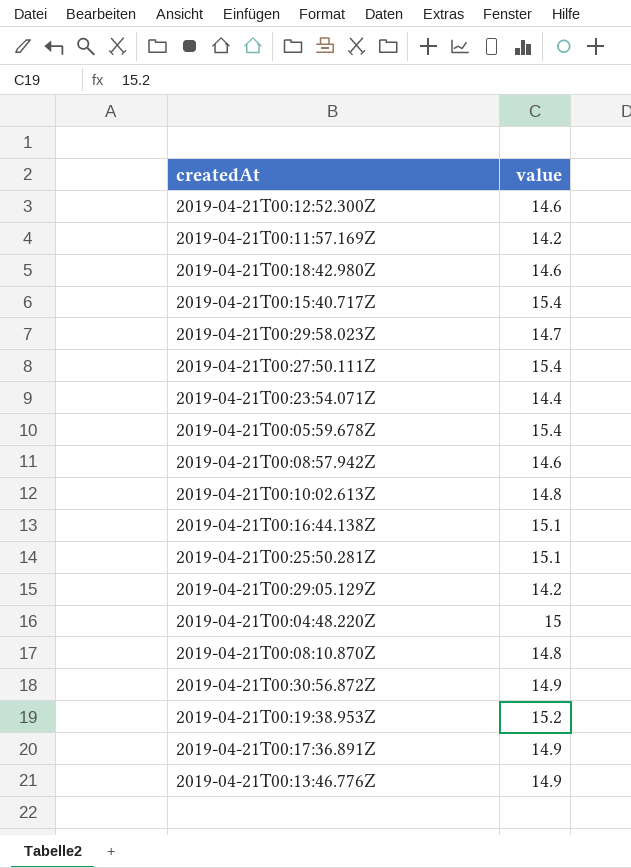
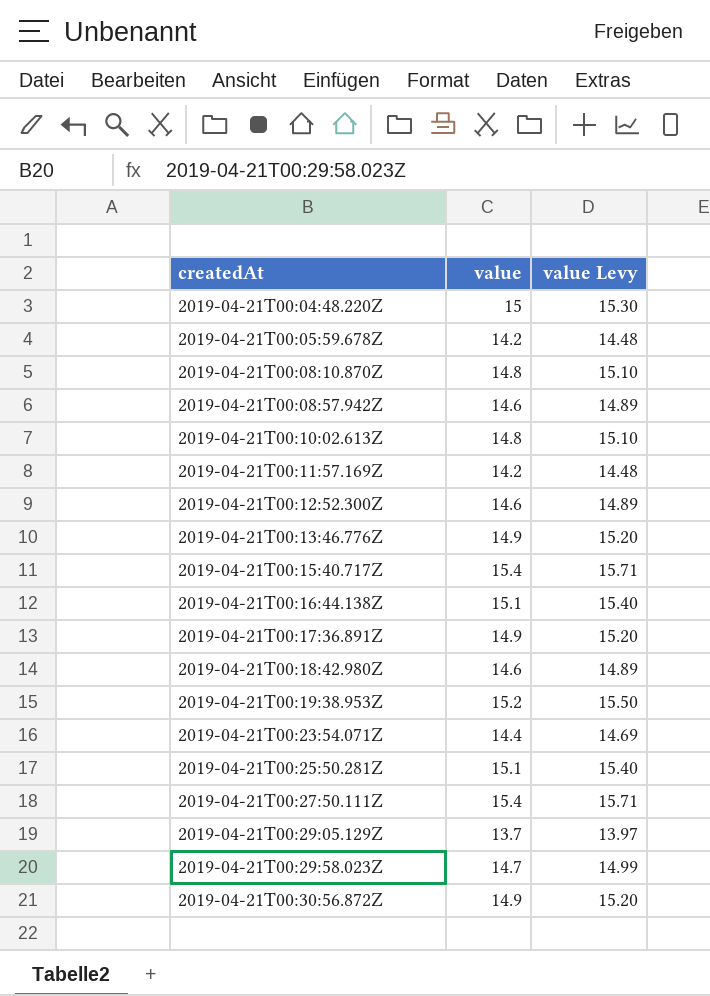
row order: none -> createdAt ascending
column value Levy | formula: none -> [value] * 1.02
2019-04-21T00:05:59.678Z | value: 15.4 -> 14.2
2019-04-21T00:29:05.129Z | value: 14.2 -> 13.7

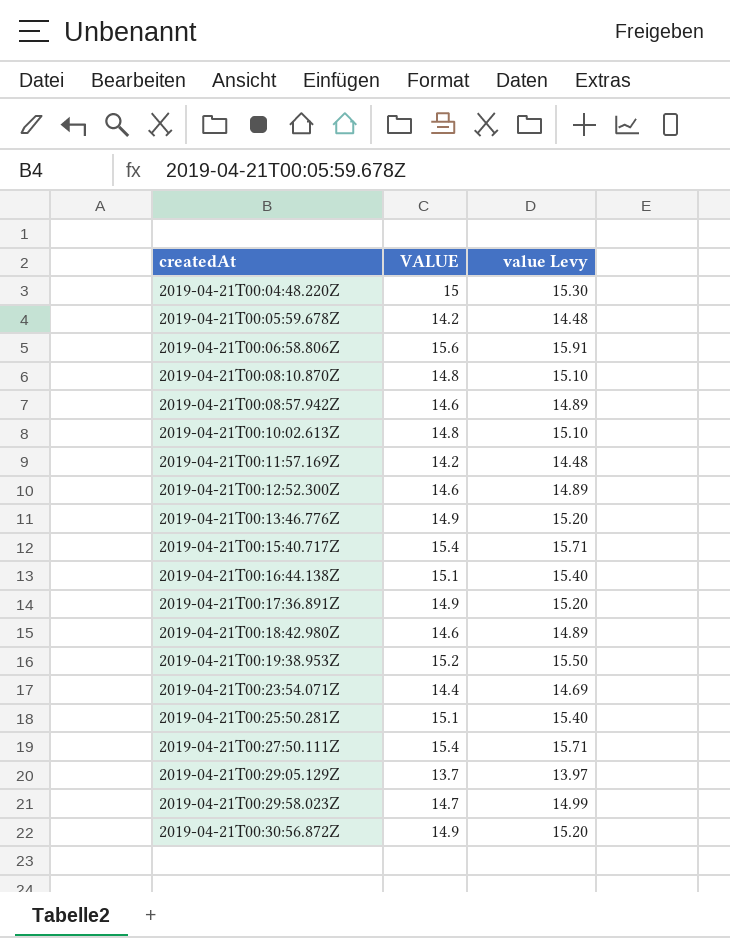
column name: value -> VALUE
row 2019-04-21T00:06:58.806Z: none -> 15.6 | 15.91

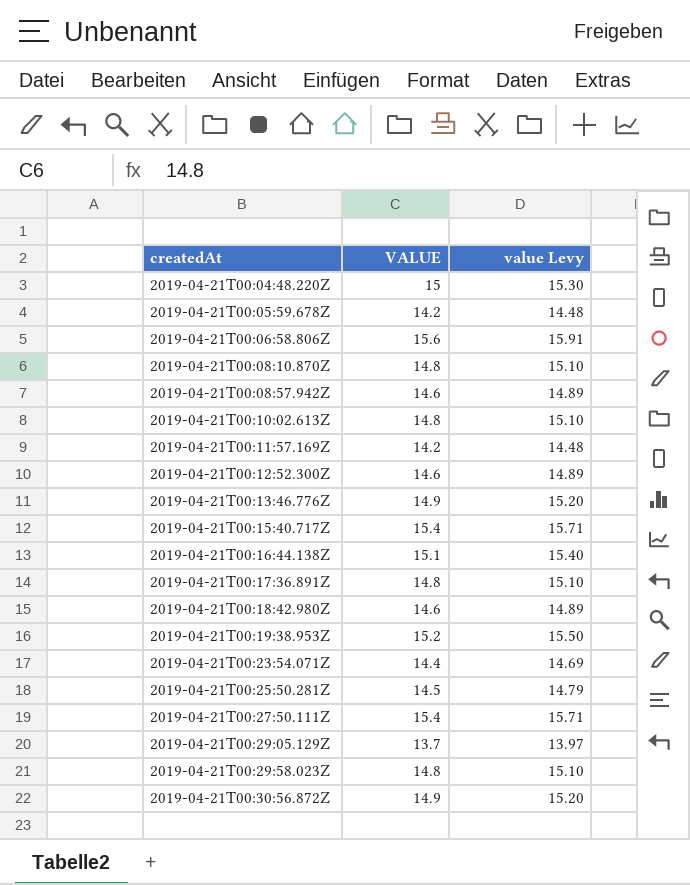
2019-04-21T00:17:36.891Z | VALUE: 14.9 -> 14.8
2019-04-21T00:17:36.891Z | value Levy: 15.20 -> 15.10
2019-04-21T00:25:50.281Z | VALUE: 15.1 -> 14.5
2019-04-21T00:25:50.281Z | value Levy: 15.40 -> 14.79
2019-04-21T00:29:58.023Z | VALUE: 14.7 -> 14.8
2019-04-21T00:29:58.023Z | value Levy: 14.99 -> 15.10

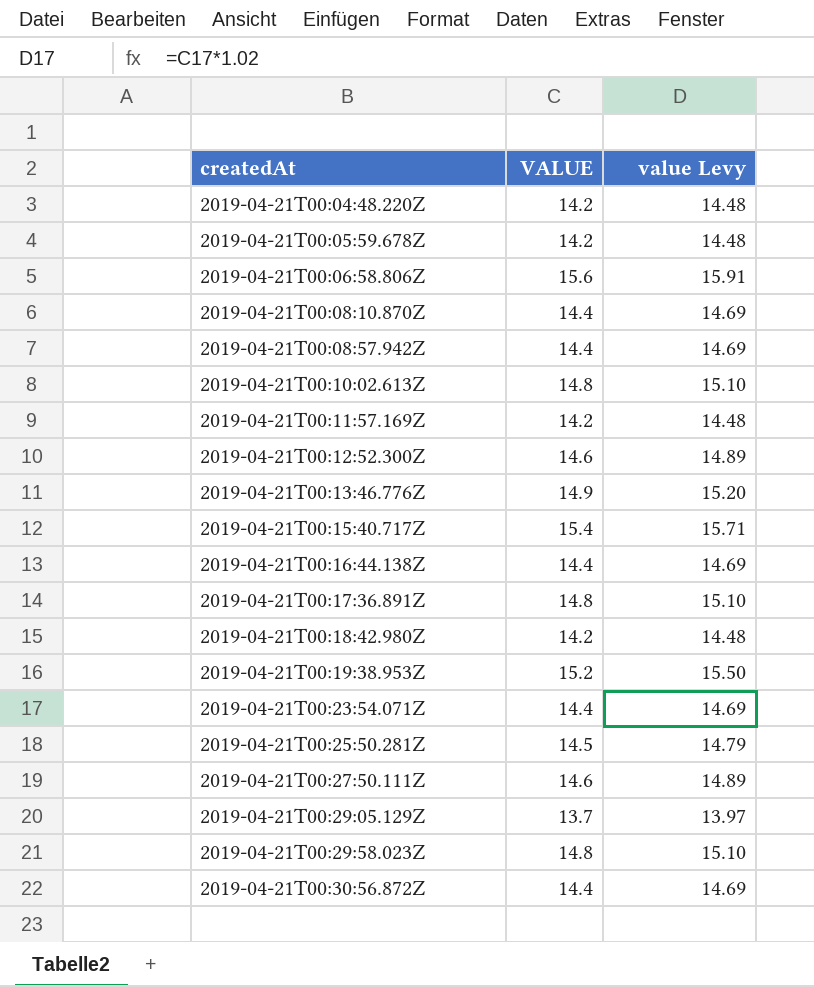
2019-04-21T00:04:48.220Z | VALUE: 15 -> 14.2
2019-04-21T00:04:48.220Z | value Levy: 15.30 -> 14.48
2019-04-21T00:08:10.870Z | VALUE: 14.8 -> 14.4
2019-04-21T00:08:10.870Z | value Levy: 15.10 -> 14.69
2019-04-21T00:08:57.942Z | VALUE: 14.6 -> 14.4
2019-04-21T00:08:57.942Z | value Levy: 14.89 -> 14.69
2019-04-21T00:16:44.138Z | VALUE: 15.1 -> 14.4
2019-04-21T00:16:44.138Z | value Levy: 15.40 -> 14.69
2019-04-21T00:18:42.980Z | VALUE: 14.6 -> 14.2
2019-04-21T00:18:42.980Z | value Levy: 14.89 -> 14.48
2019-04-21T00:27:50.111Z | VALUE: 15.4 -> 14.6
2019-04-21T00:27:50.111Z | value Levy: 15.71 -> 14.89
2019-04-21T00:30:56.872Z | VALUE: 14.9 -> 14.4
2019-04-21T00:30:56.872Z | value Levy: 15.20 -> 14.69

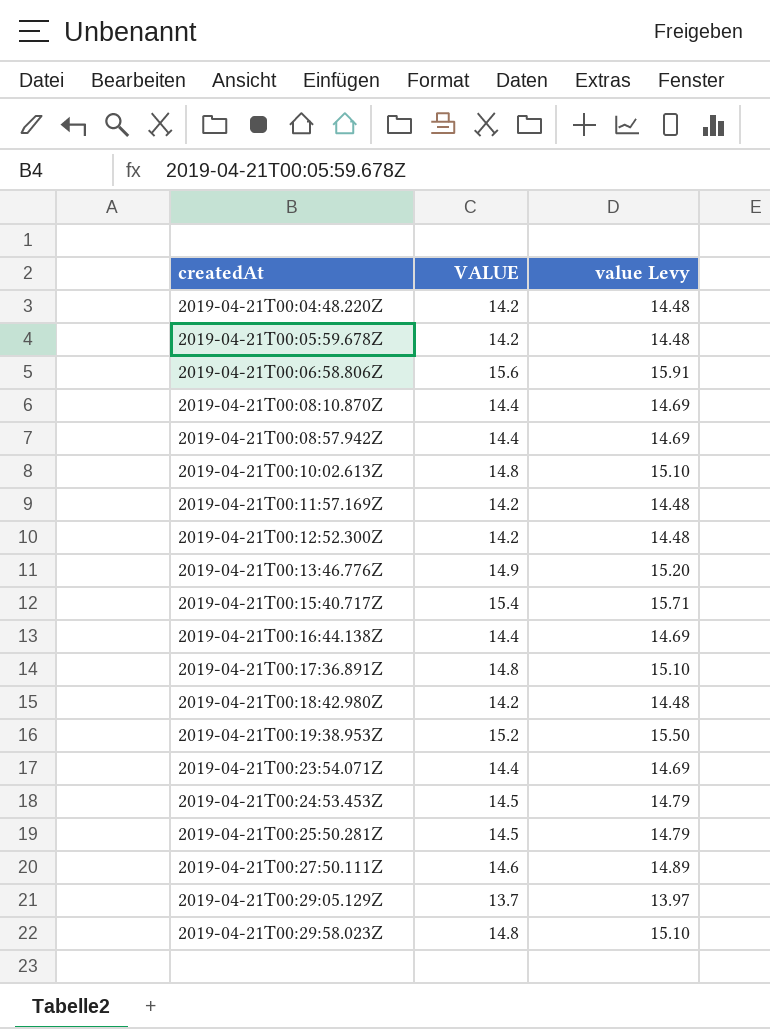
row 2019-04-21T00:30:56.872Z: 14.4 | 14.69 -> none
2019-04-21T00:12:52.300Z | VALUE: 14.6 -> 14.2
2019-04-21T00:12:52.300Z | value Levy: 14.89 -> 14.48
row 2019-04-21T00:24:53.453Z: none -> 14.5 | 14.79

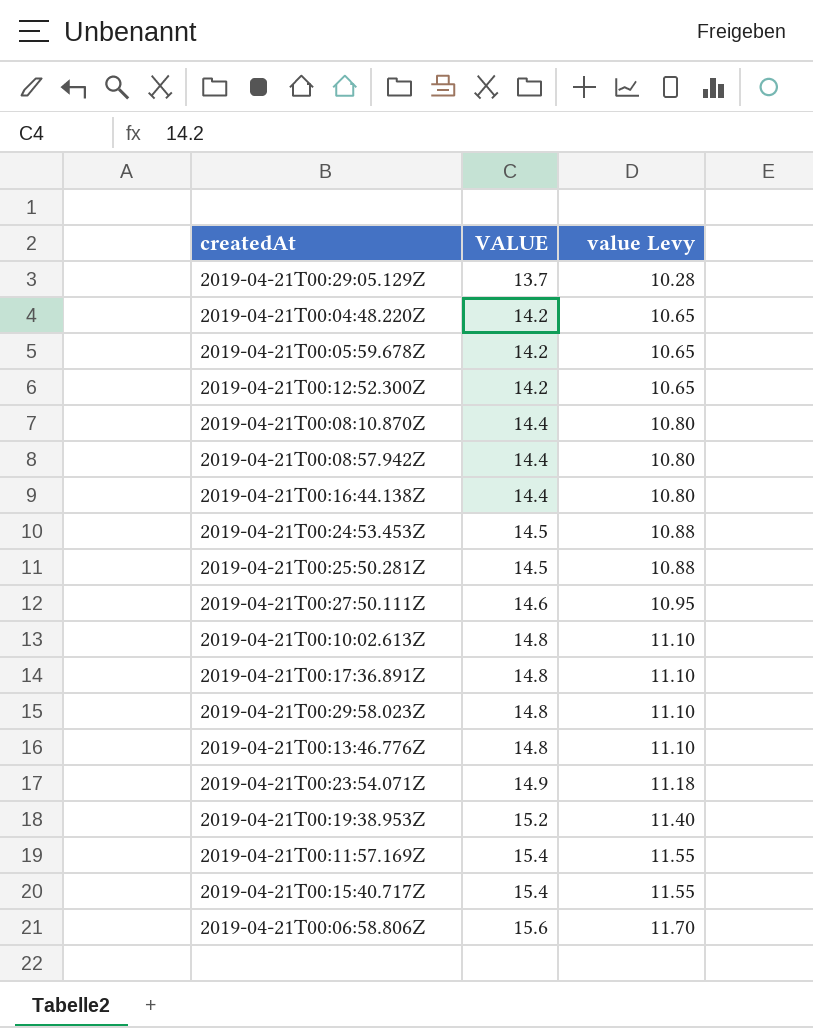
row order: createdAt ascending -> VALUE ascending
column value Levy | formula: [VALUE] * 1.02 -> [VALUE] * 0.75
row 2019-04-21T00:18:42.980Z: 14.2 | 14.48 -> none
2019-04-21T00:13:46.776Z | VALUE: 14.9 -> 14.8
2019-04-21T00:23:54.071Z | VALUE: 14.4 -> 14.9
2019-04-21T00:11:57.169Z | VALUE: 14.2 -> 15.4

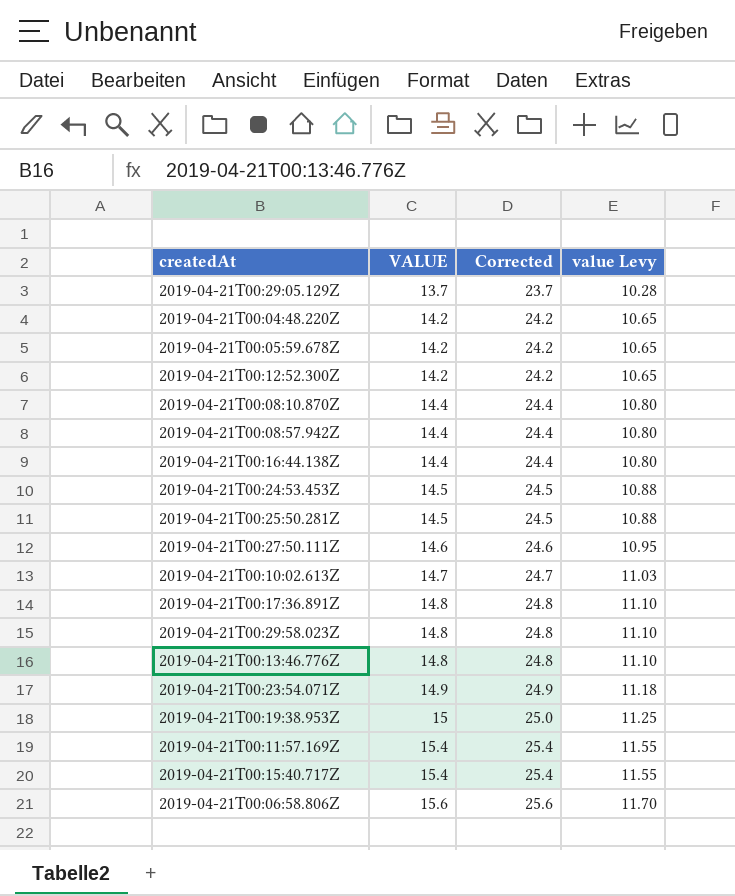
column Corrected | formula: none -> [VALUE] + 10
2019-04-21T00:10:02.613Z | VALUE: 14.8 -> 14.7
2019-04-21T00:10:02.613Z | value Levy: 11.10 -> 11.03
2019-04-21T00:19:38.953Z | VALUE: 15.2 -> 15
2019-04-21T00:19:38.953Z | value Levy: 11.40 -> 11.25

